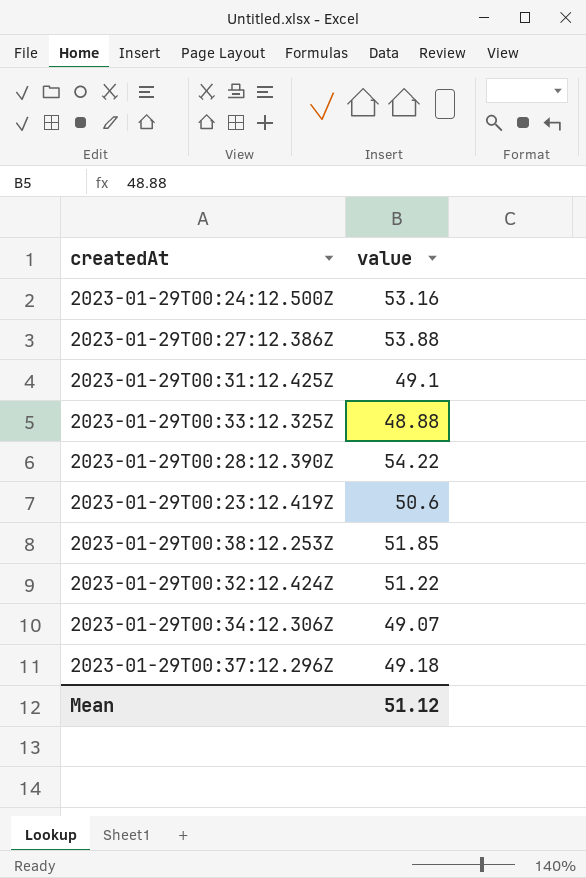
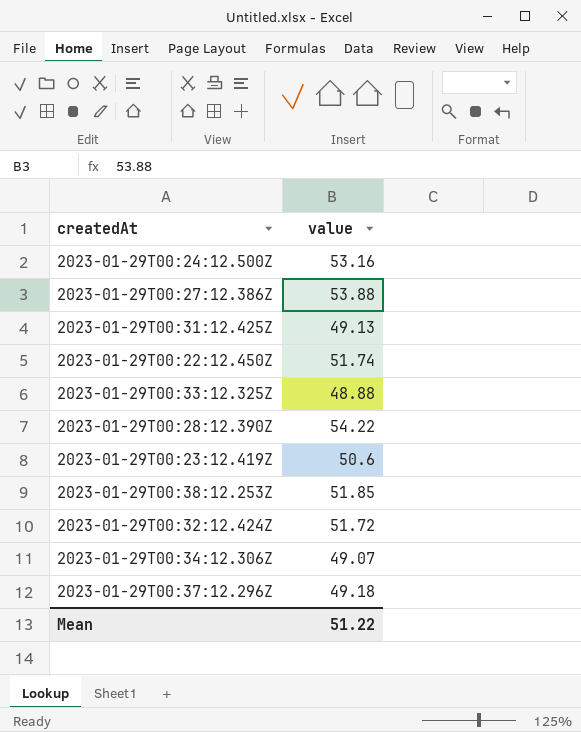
2023-01-29T00:31:12.425Z | value: 49.1 -> 49.13
row 2023-01-29T00:22:12.450Z: none -> 51.74
2023-01-29T00:32:12.424Z | value: 51.22 -> 51.72
Mean | value: 51.12 -> 51.22

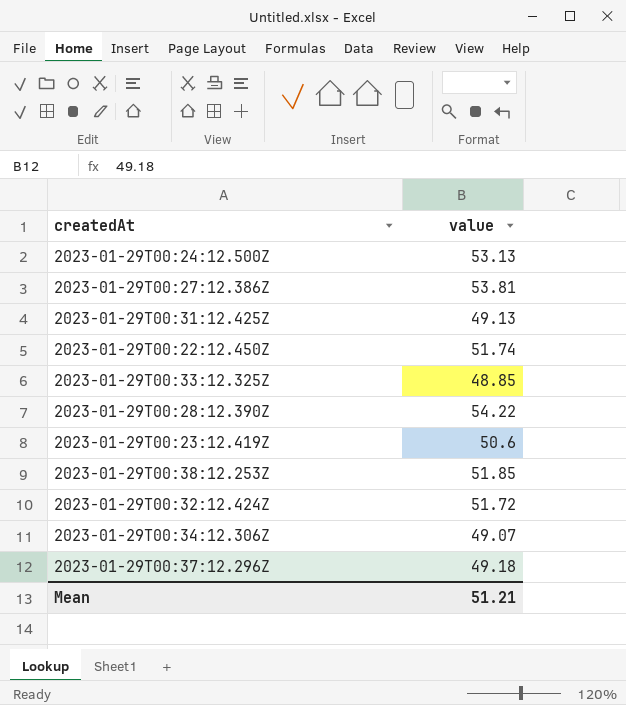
2023-01-29T00:24:12.500Z | value: 53.16 -> 53.13
2023-01-29T00:27:12.386Z | value: 53.88 -> 53.81
2023-01-29T00:33:12.325Z | value: 48.88 -> 48.85
Mean | value: 51.22 -> 51.21

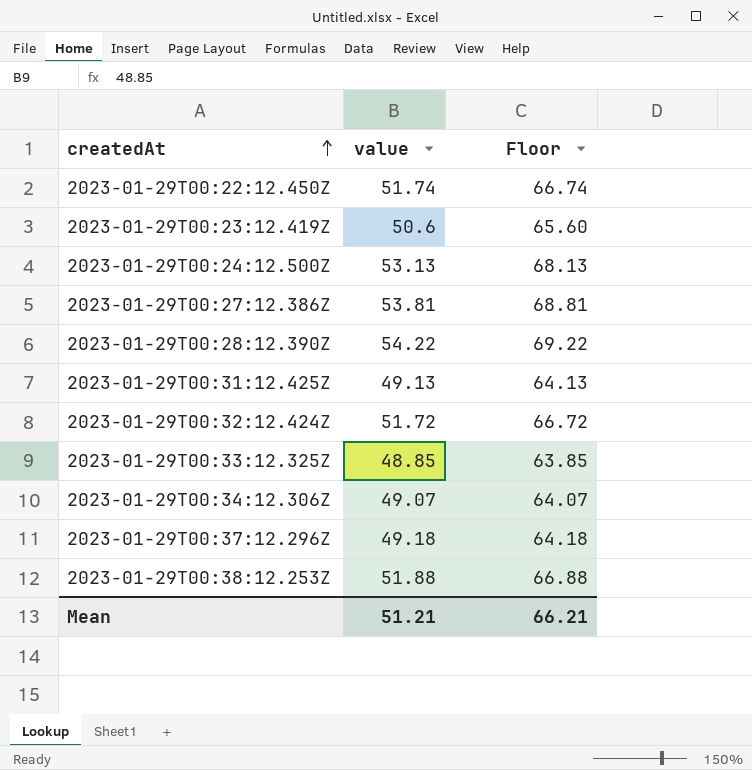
row order: none -> createdAt ascending
column Floor | formula: none -> [value] + 15
2023-01-29T00:38:12.253Z | value: 51.85 -> 51.88

